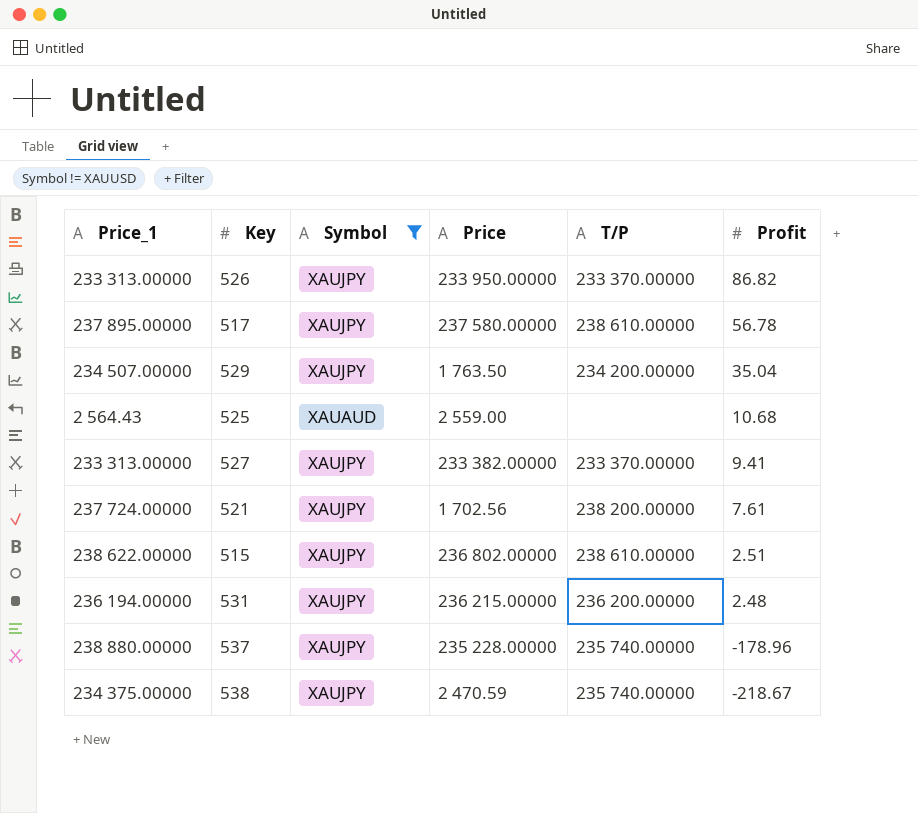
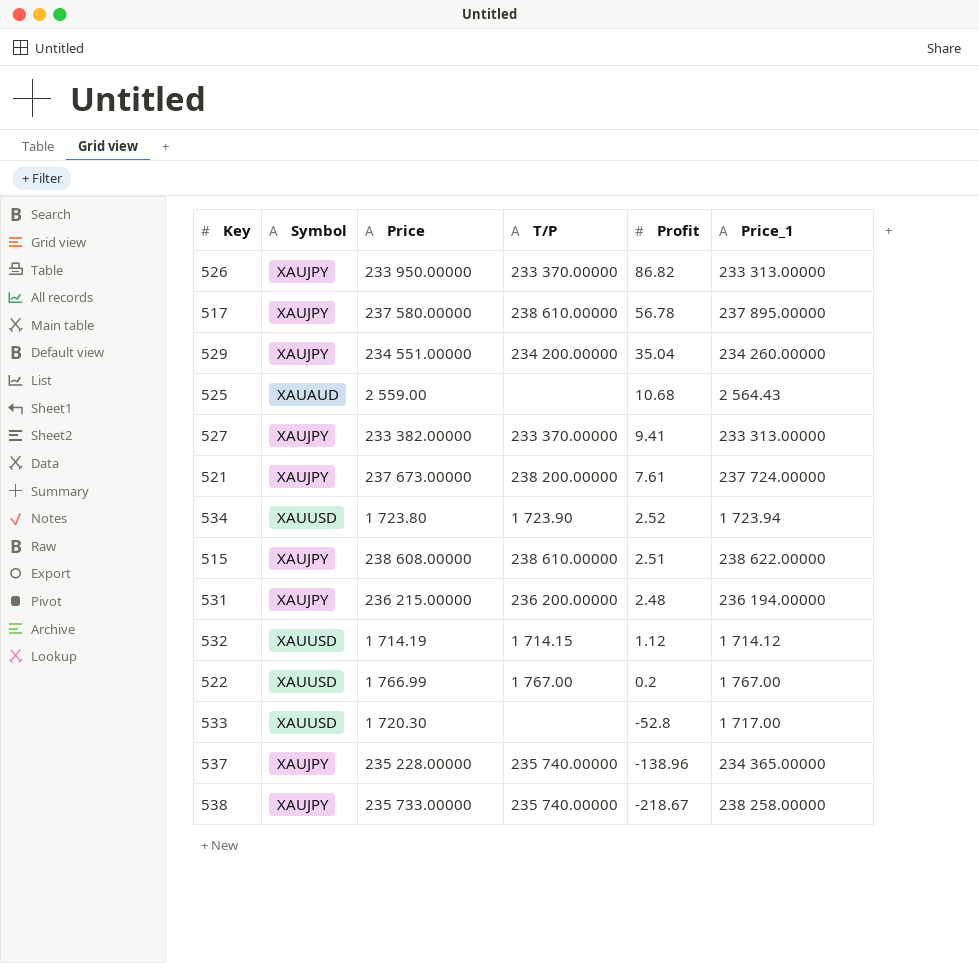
filter: Symbol != XAUUSD -> none
column Price_1 | position: 1 -> 6
529 | Price: 1 763.50 -> 234 551.00000
529 | Price_1: 234 507.00000 -> 234 260.00000
521 | Price: 1 702.56 -> 237 673.00000
515 | Price: 236 802.00000 -> 238 608.00000
537 | Profit: -178.96 -> -138.96
537 | Price_1: 238 880.00000 -> 234 365.00000
538 | Price: 2 470.59 -> 235 733.00000
538 | Price_1: 234 375.00000 -> 238 258.00000

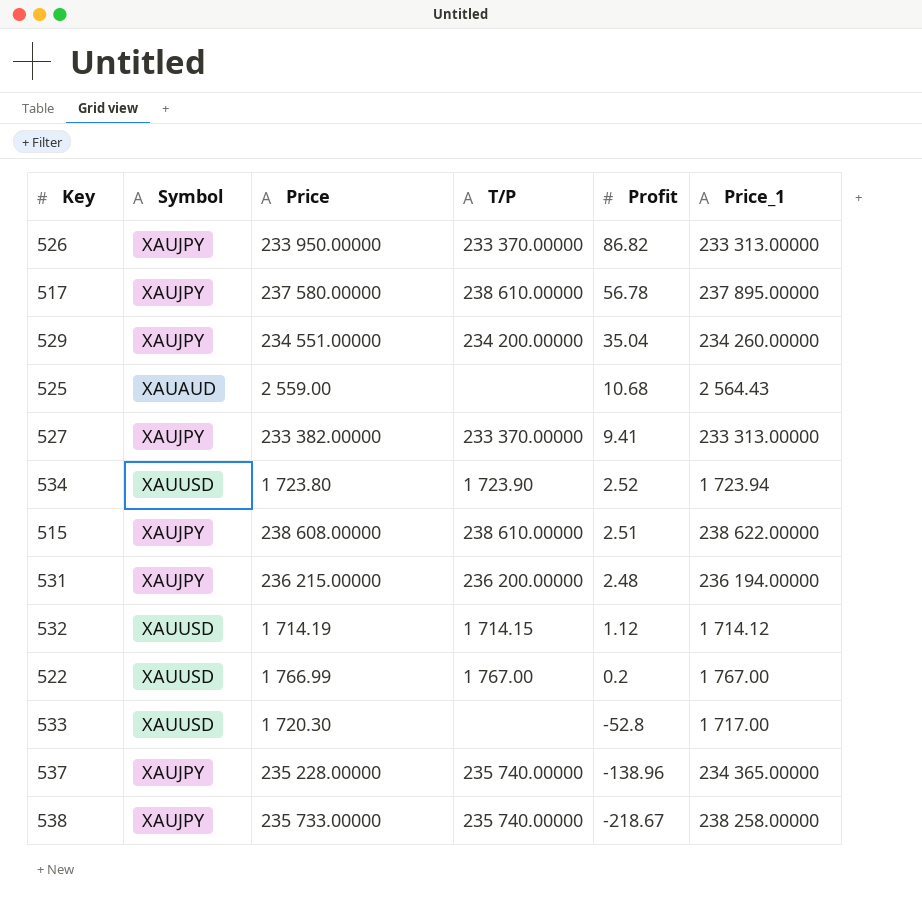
row 521: XAUJPY | 237 673.00000 | 238 200.00000 | 7.61 | 237 724.00000 -> none

